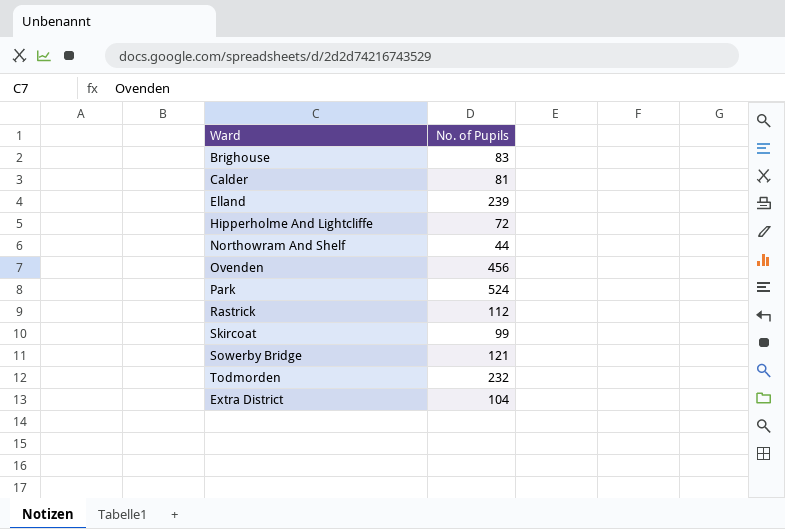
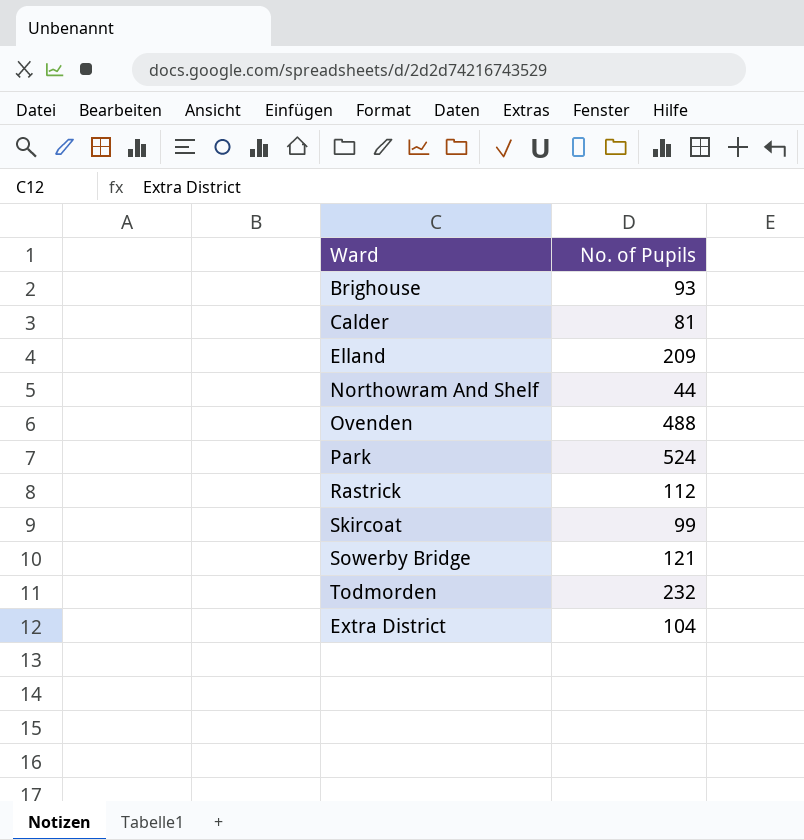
row Hipperholme And Lightcliffe: 72 -> none
Brighouse | No. of Pupils: 83 -> 93
Elland | No. of Pupils: 239 -> 209
Ovenden | No. of Pupils: 456 -> 488

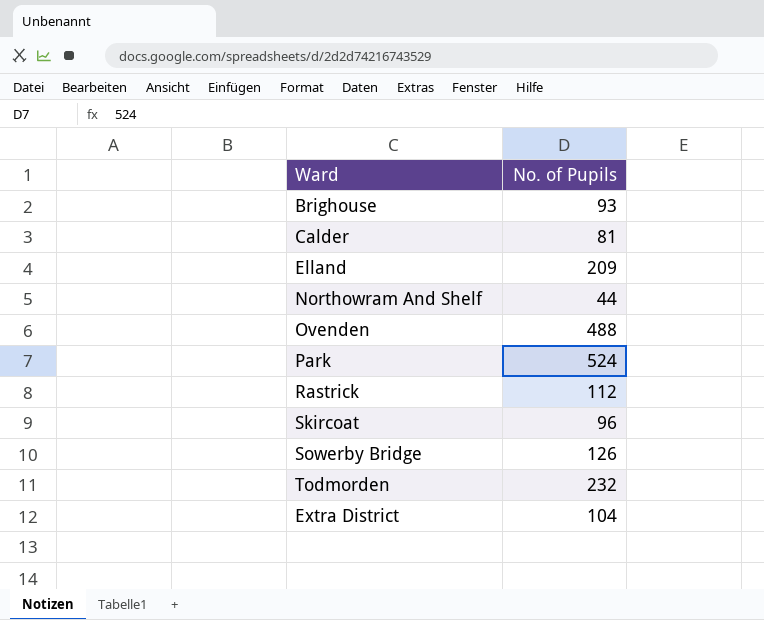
Skircoat | No. of Pupils: 99 -> 96
Sowerby Bridge | No. of Pupils: 121 -> 126

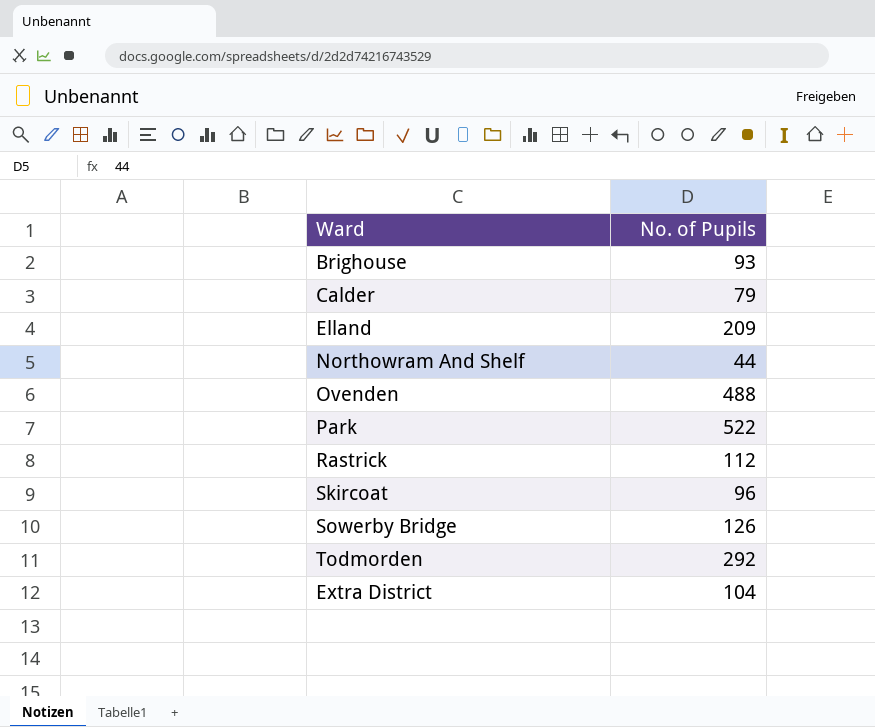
Calder | No. of Pupils: 81 -> 79
Park | No. of Pupils: 524 -> 522
Todmorden | No. of Pupils: 232 -> 292

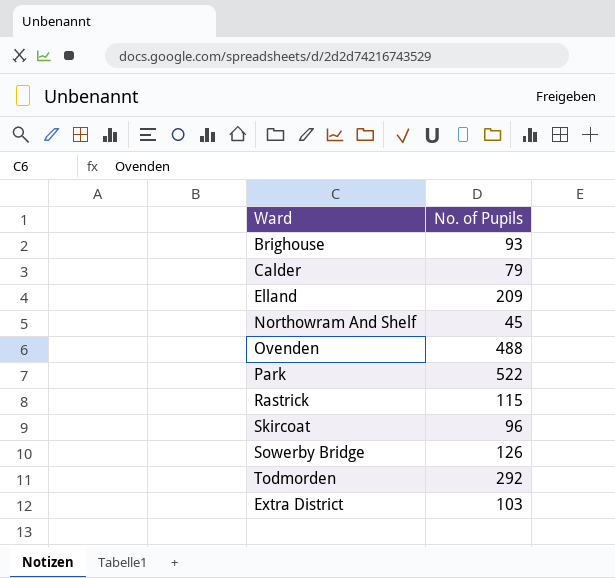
Northowram And Shelf | No. of Pupils: 44 -> 45
Rastrick | No. of Pupils: 112 -> 115
Extra District | No. of Pupils: 104 -> 103

